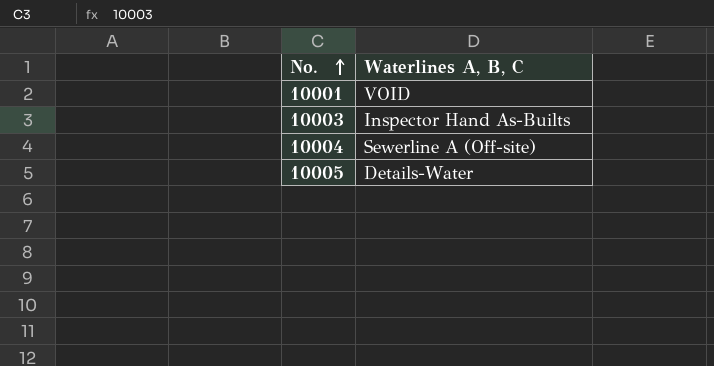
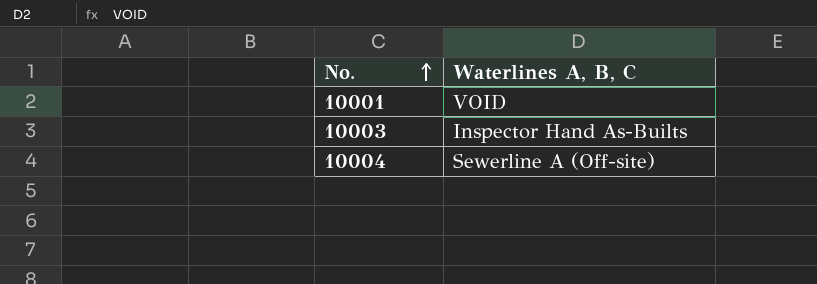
row 10005: Details-Water -> none

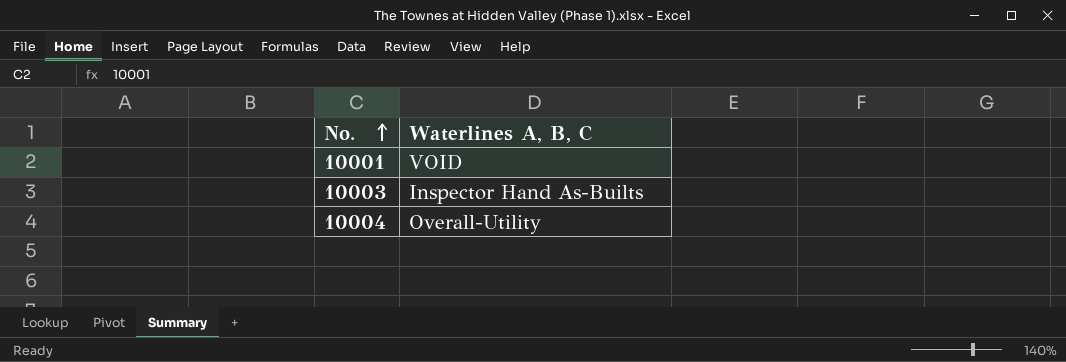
10004 | Waterlines A, B, C: Sewerline A (Off-site) -> Overall-Utility

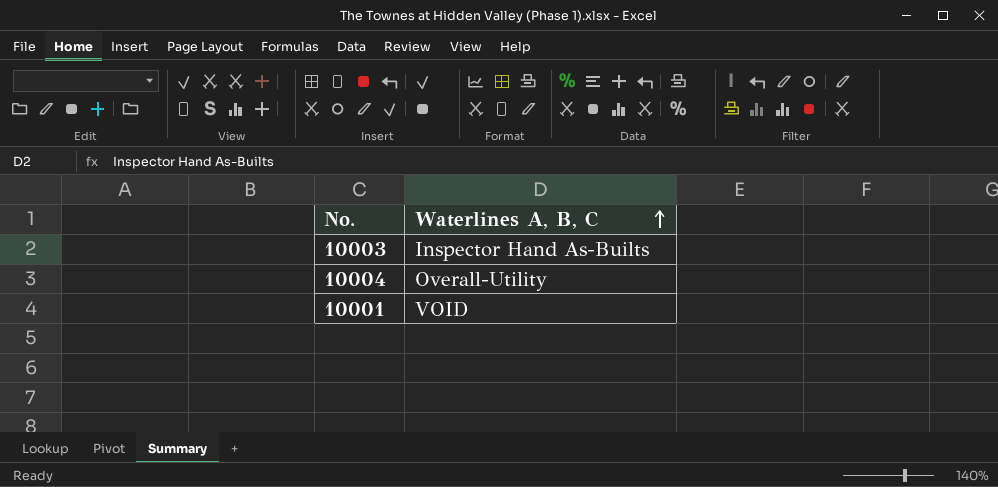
row order: No. ascending -> Waterlines A, B, C ascending

